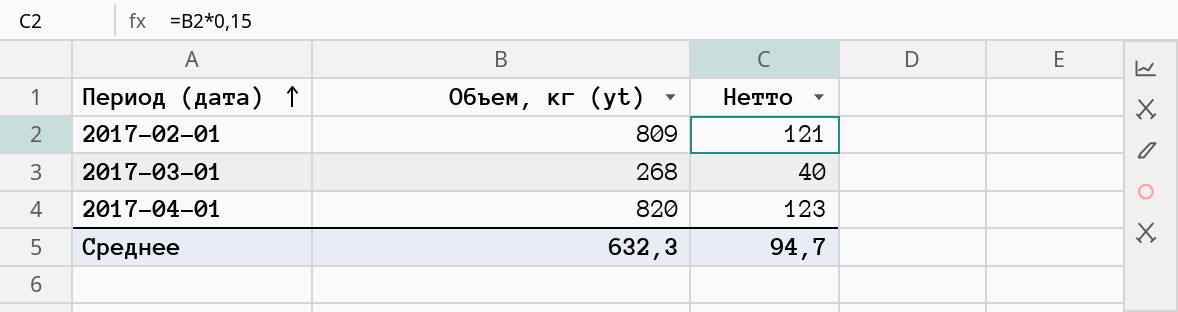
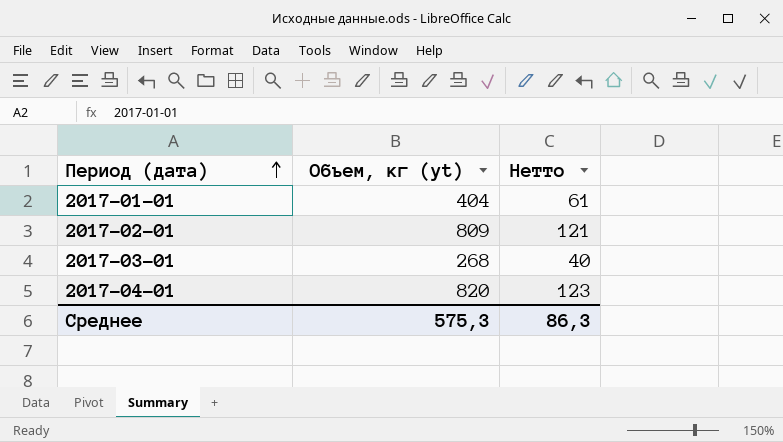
row 2017-01-01: none -> 404 | 61
Среднее | Объем, кг (yt): 632,3 -> 575,3
Среднее | Нетто: 94,7 -> 86,3

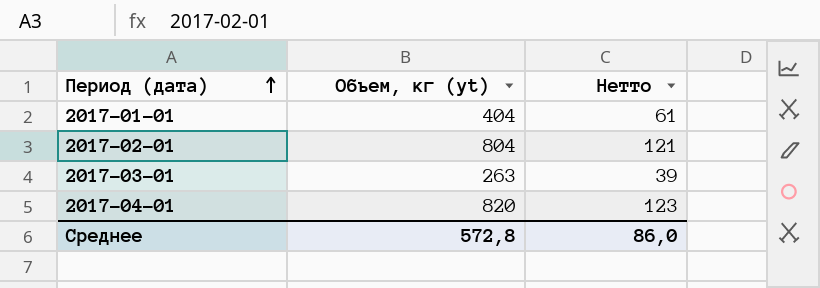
2017-02-01 | Объем, кг (yt): 809 -> 804
2017-03-01 | Объем, кг (yt): 268 -> 263
2017-03-01 | Нетто: 40 -> 39
Среднее | Объем, кг (yt): 575,3 -> 572,8
Среднее | Нетто: 86,3 -> 86,0

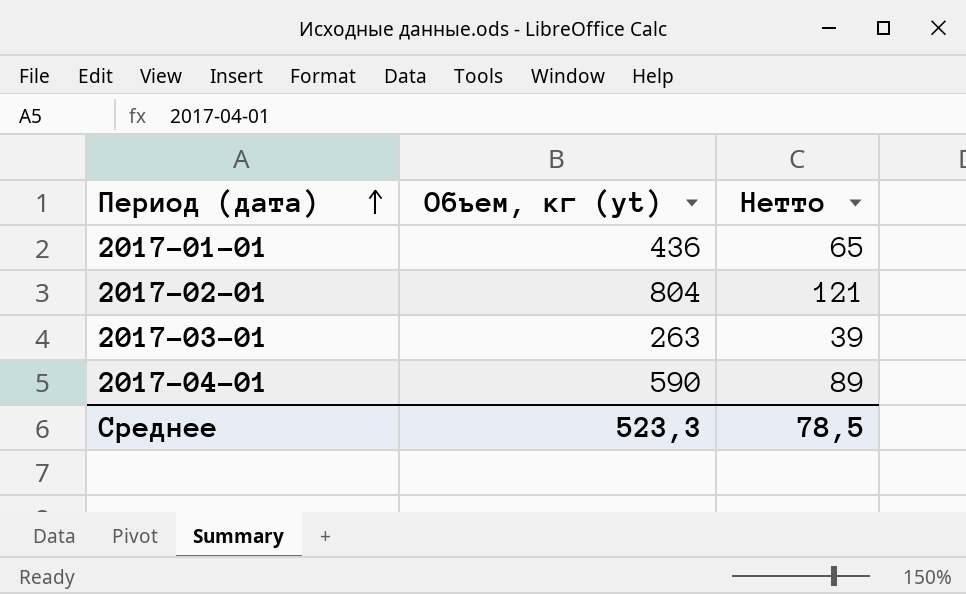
2017-01-01 | Объем, кг (yt): 404 -> 436
2017-01-01 | Нетто: 61 -> 65
2017-04-01 | Объем, кг (yt): 820 -> 590
2017-04-01 | Нетто: 123 -> 89
Среднее | Объем, кг (yt): 572,8 -> 523,3
Среднее | Нетто: 86,0 -> 78,5

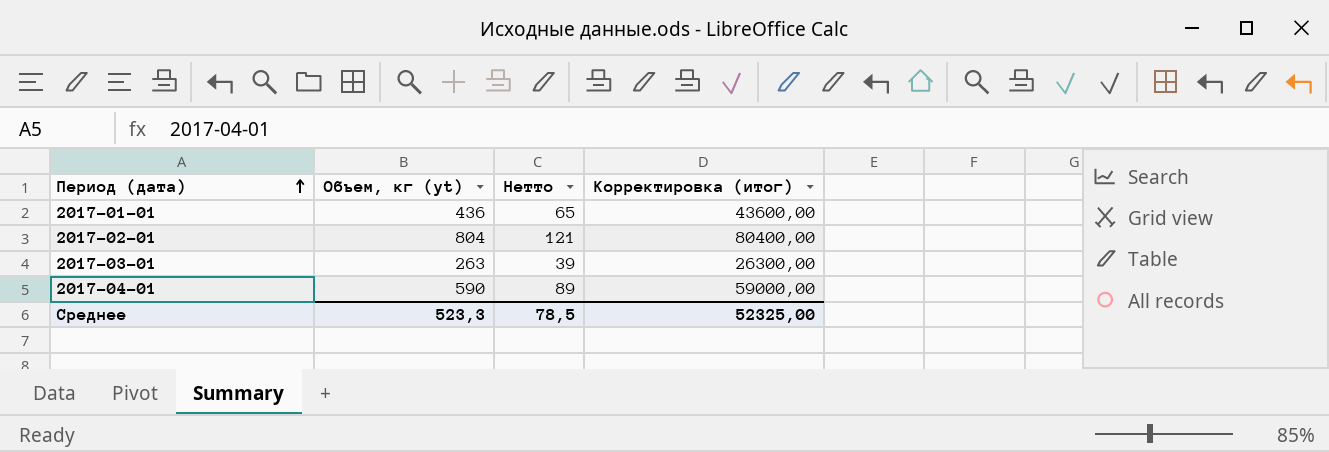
column Корректировка (итог) | formula: none -> [Объем, кг (yt)] * 100

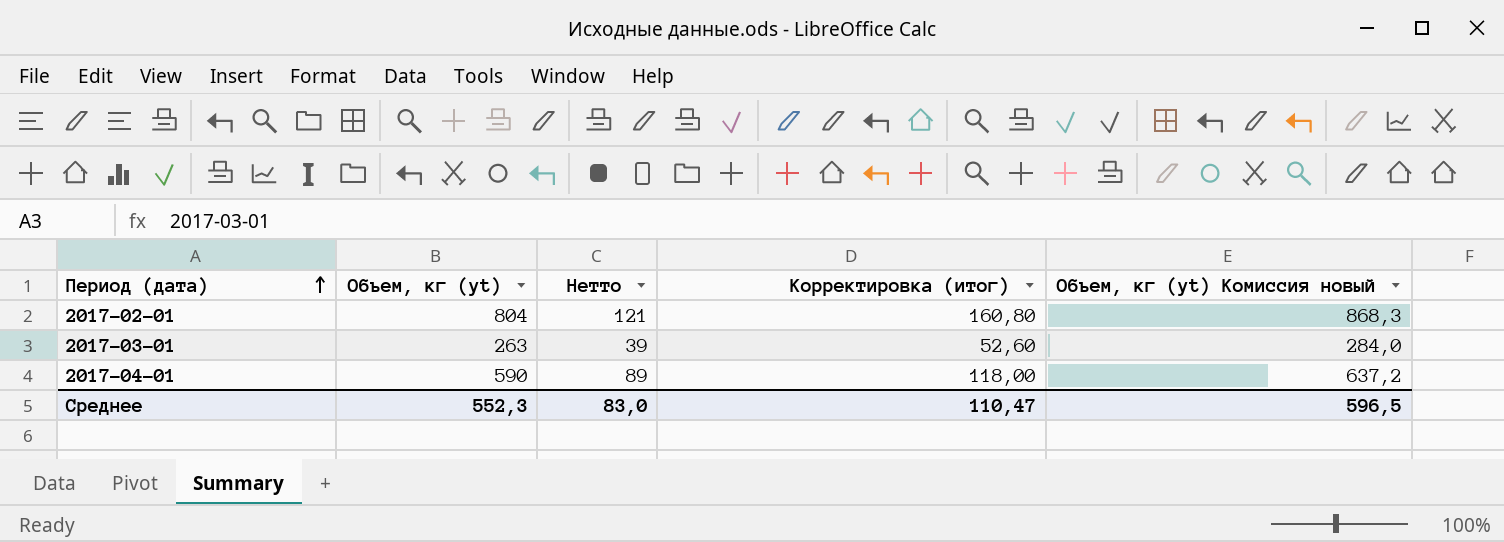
column Корректировка (итог) | formula: [Объем, кг (yt)] * 100 -> [Объем, кг (yt)] * 0,2
column Объем, кг (yt) Комиссия новый | formula: none -> [Объем, кг (yt)] * 1,08
row 2017-01-01: 436 | 65 | 43600,00 -> none
Среднее | Объем, кг (yt): 523,3 -> 552,3
Среднее | Нетто: 78,5 -> 83,0
Среднее | Корректировка (итог): 52325,00 -> 110,47

